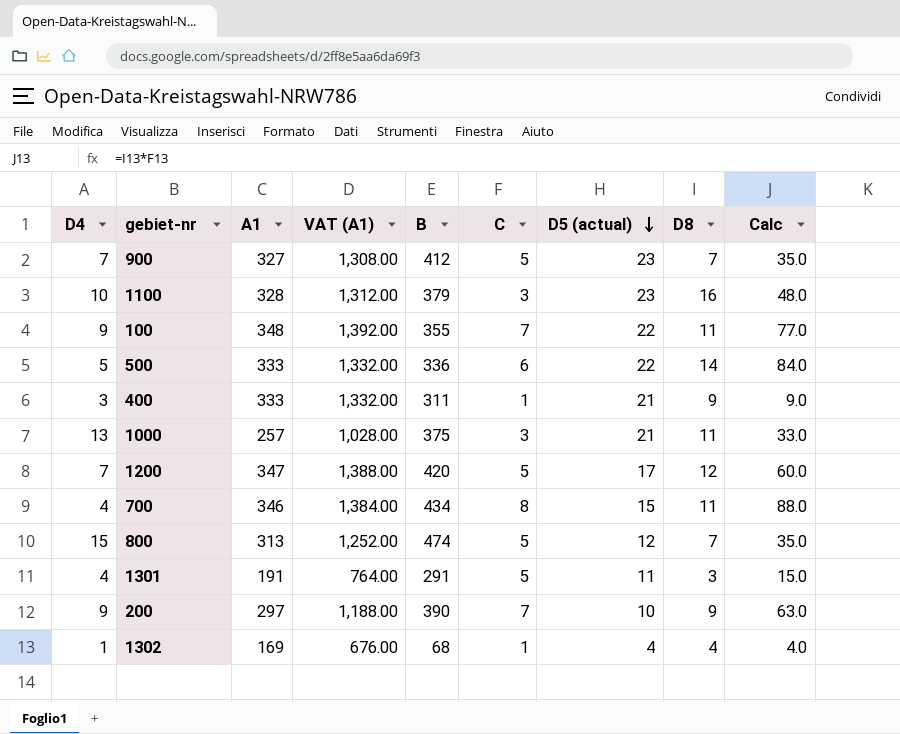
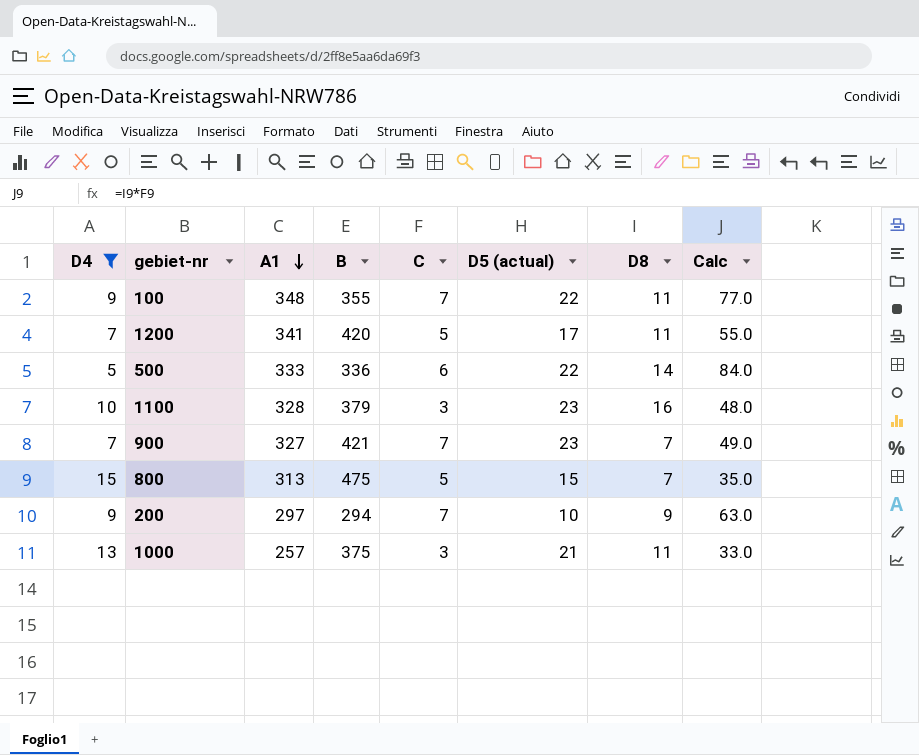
filter: none -> D4 >= 5
row order: D5 (actual) descending -> A1 descending
column VAT (A1) | formula: [A1] * 4 -> none
1200 | A1: 347 -> 341
1200 | D8: 12 -> 11
1200 | Calc: 60.0 -> 55.0
900 | B: 412 -> 421
900 | C: 5 -> 7
900 | Calc: 35.0 -> 49.0
800 | B: 474 -> 475
800 | D5 (actual): 12 -> 15
200 | B: 390 -> 294

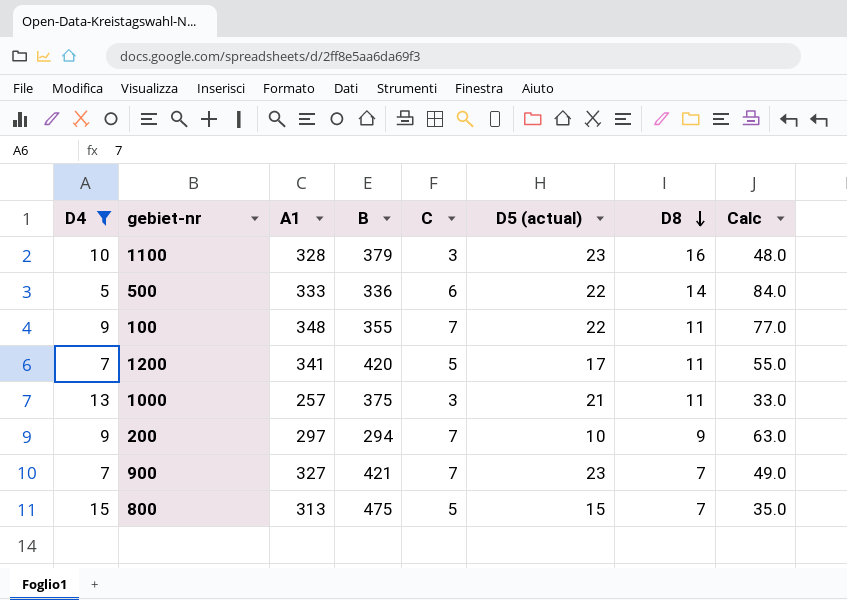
row order: A1 descending -> D8 descending

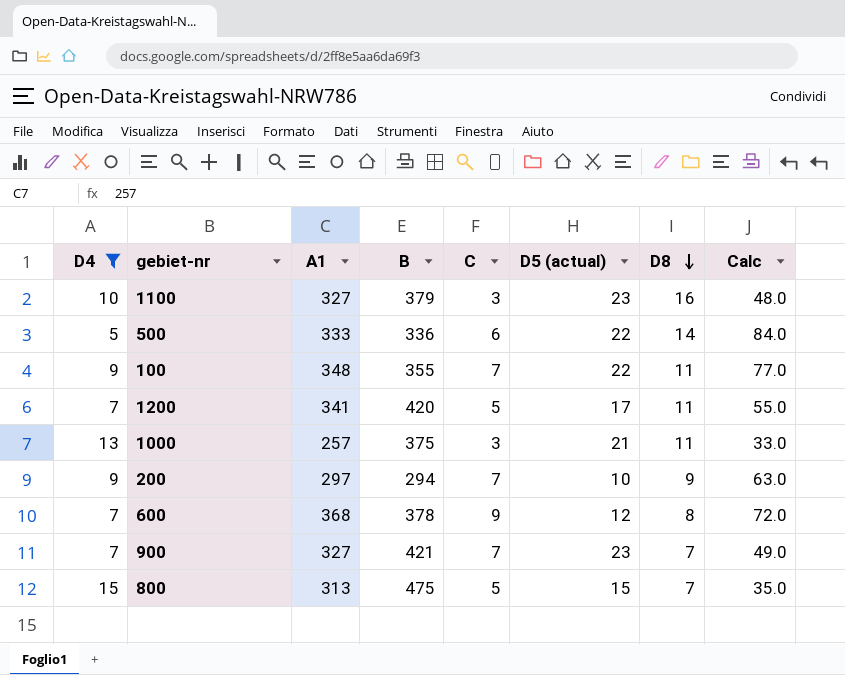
1100 | A1: 328 -> 327
row 600: none -> 7 | 368 | 378 | 9 | 12 | 8 | 72.0

